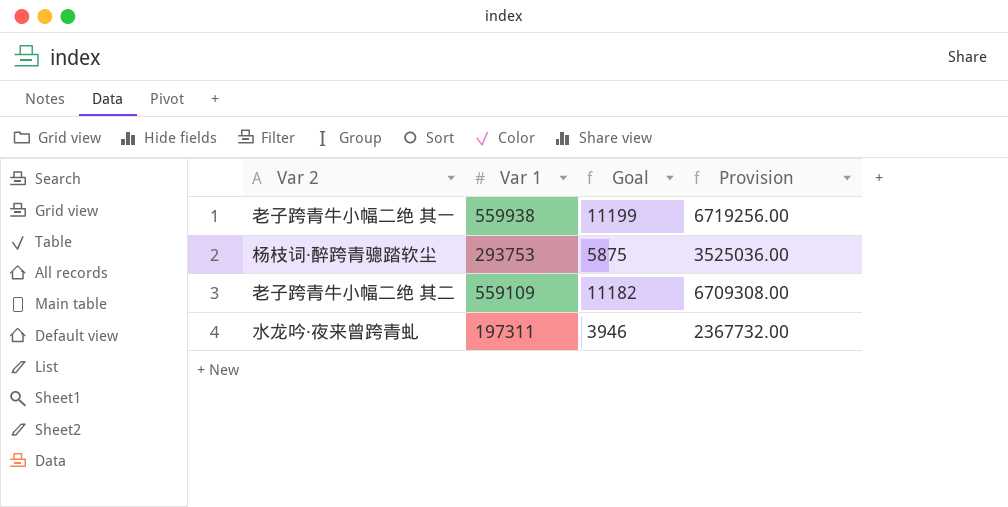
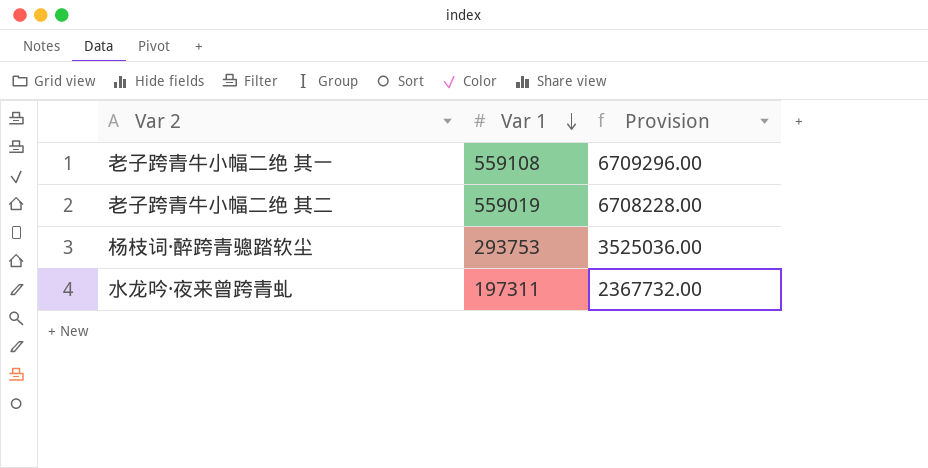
row order: none -> Var 1 descending
column Goal | formula: [Var 1] * 0.02 -> none
老子跨青牛小幅二绝 其一 | Var 1: 559938 -> 559108
老子跨青牛小幅二绝 其一 | Provision: 6719256.00 -> 6709296.00
老子跨青牛小幅二绝 其二 | Var 1: 559109 -> 559019
老子跨青牛小幅二绝 其二 | Provision: 6709308.00 -> 6708228.00

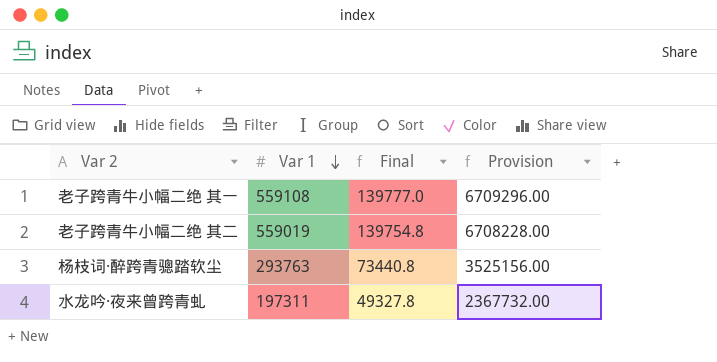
column Final | formula: none -> [Var 1] * 0.25
杨枝词·醉跨青骢踏软尘 | Var 1: 293753 -> 293763
杨枝词·醉跨青骢踏软尘 | Provision: 3525036.00 -> 3525156.00

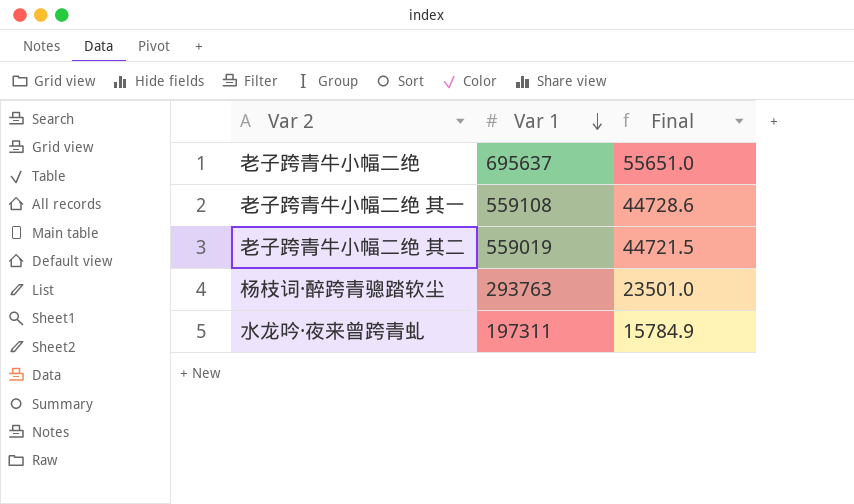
column Provision | formula: [Var 1] * 12 -> none
column Final | formula: [Var 1] * 0.25 -> [Var 1] * 0.08
row 老子跨青牛小幅二绝: none -> 695637 | 55651.0

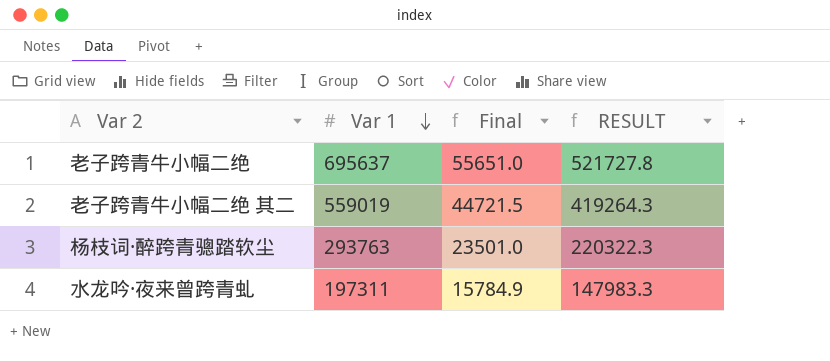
column RESULT | formula: none -> [Var 1] * 0.75
row 老子跨青牛小幅二绝 其一: 559108 | 44728.6 -> none

